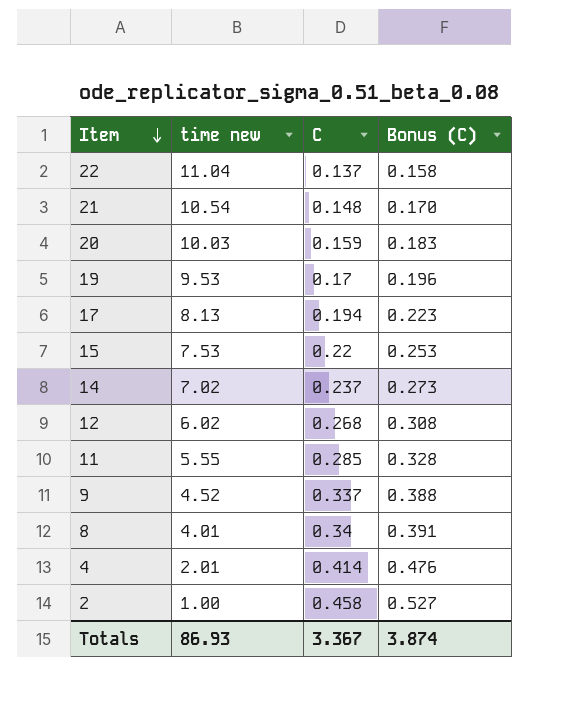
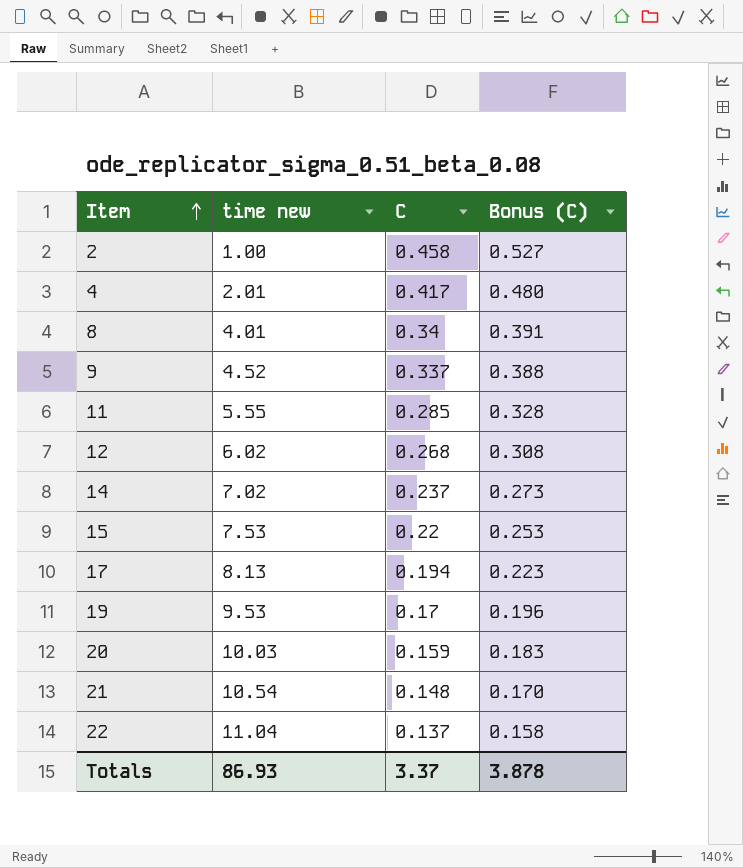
row order: Item descending -> Item ascending
4 | C: 0.414 -> 0.417
4 | Bonus (C): 0.476 -> 0.480
Totals | C: 3.367 -> 3.37
Totals | Bonus (C): 3.874 -> 3.878

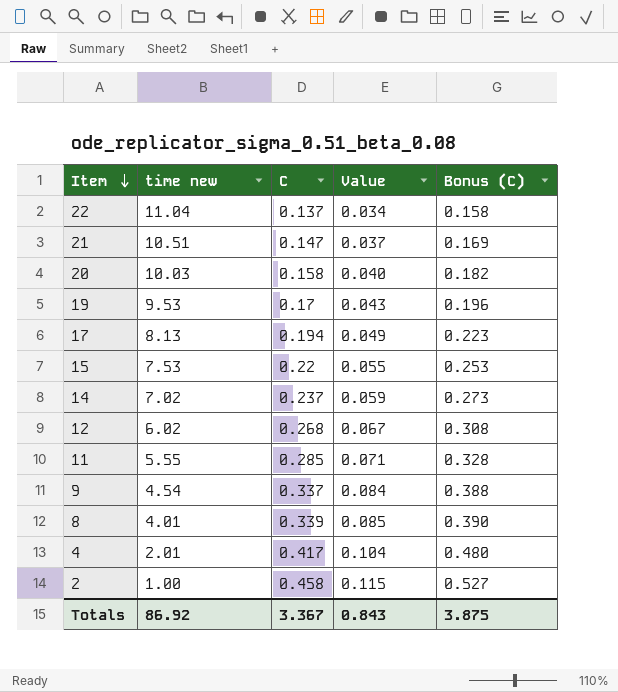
row order: Item ascending -> Item descending
column Value | formula: none -> [C] * 0.25
21 | time new: 10.54 -> 10.51
21 | C: 0.148 -> 0.147
21 | Bonus (C): 0.170 -> 0.169
20 | C: 0.159 -> 0.158
20 | Bonus (C): 0.183 -> 0.182
9 | time new: 4.52 -> 4.54
8 | C: 0.34 -> 0.339
8 | Bonus (C): 0.391 -> 0.390
Totals | time new: 86.93 -> 86.92
Totals | C: 3.37 -> 3.367
Totals | Bonus (C): 3.878 -> 3.875

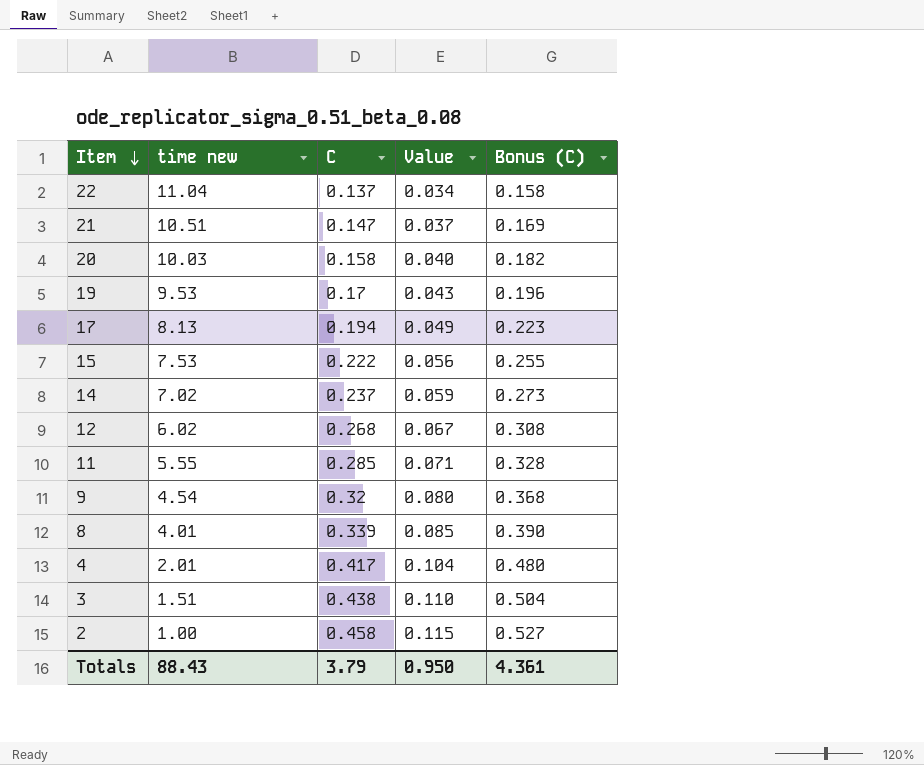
15 | C: 0.22 -> 0.222
15 | Value: 0.055 -> 0.056
15 | Bonus (C): 0.253 -> 0.255
9 | C: 0.337 -> 0.32
9 | Value: 0.084 -> 0.080
9 | Bonus (C): 0.388 -> 0.368
row 3: none -> 1.51 | 0.438 | 0.110 | 0.504
Totals | time new: 86.92 -> 88.43
Totals | C: 3.367 -> 3.79
Totals | Value: 0.843 -> 0.950
Totals | Bonus (C): 3.875 -> 4.361

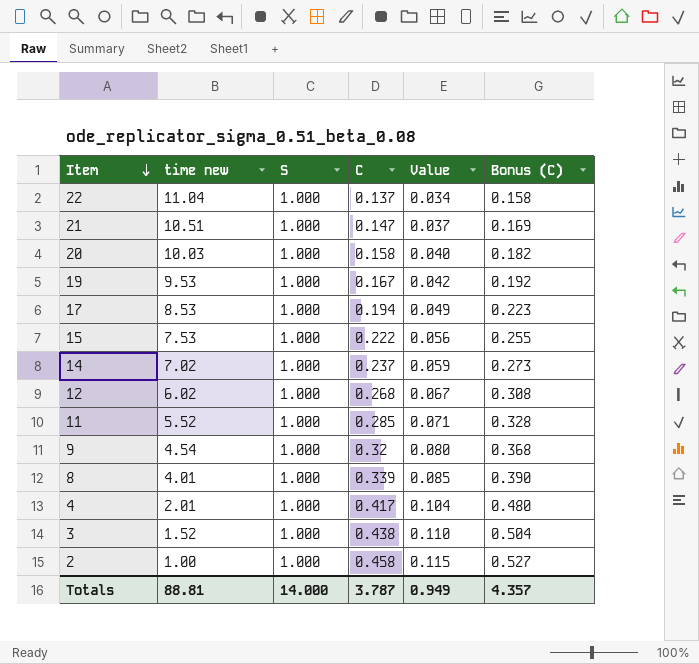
column S | position: none -> 3
19 | C: 0.17 -> 0.167
19 | Value: 0.043 -> 0.042
19 | Bonus (C): 0.196 -> 0.192
17 | time new: 8.13 -> 8.53
11 | time new: 5.55 -> 5.52
3 | time new: 1.51 -> 1.52
Totals | time new: 88.43 -> 88.81
Totals | C: 3.79 -> 3.787
Totals | Value: 0.950 -> 0.949
Totals | Bonus (C): 4.361 -> 4.357

